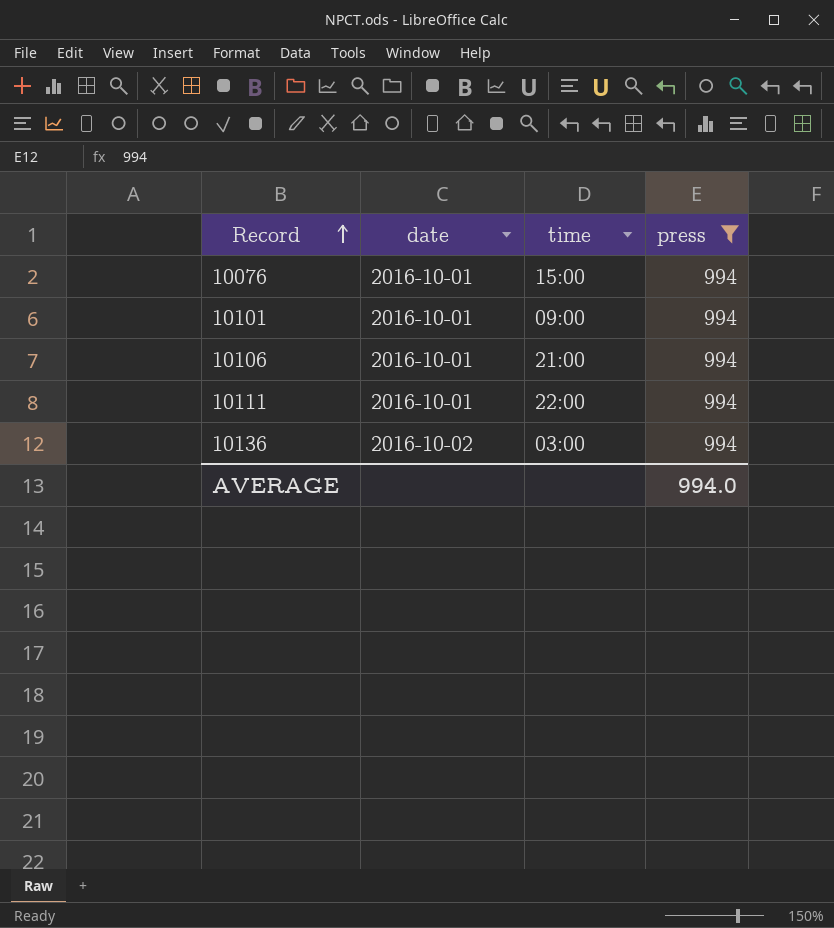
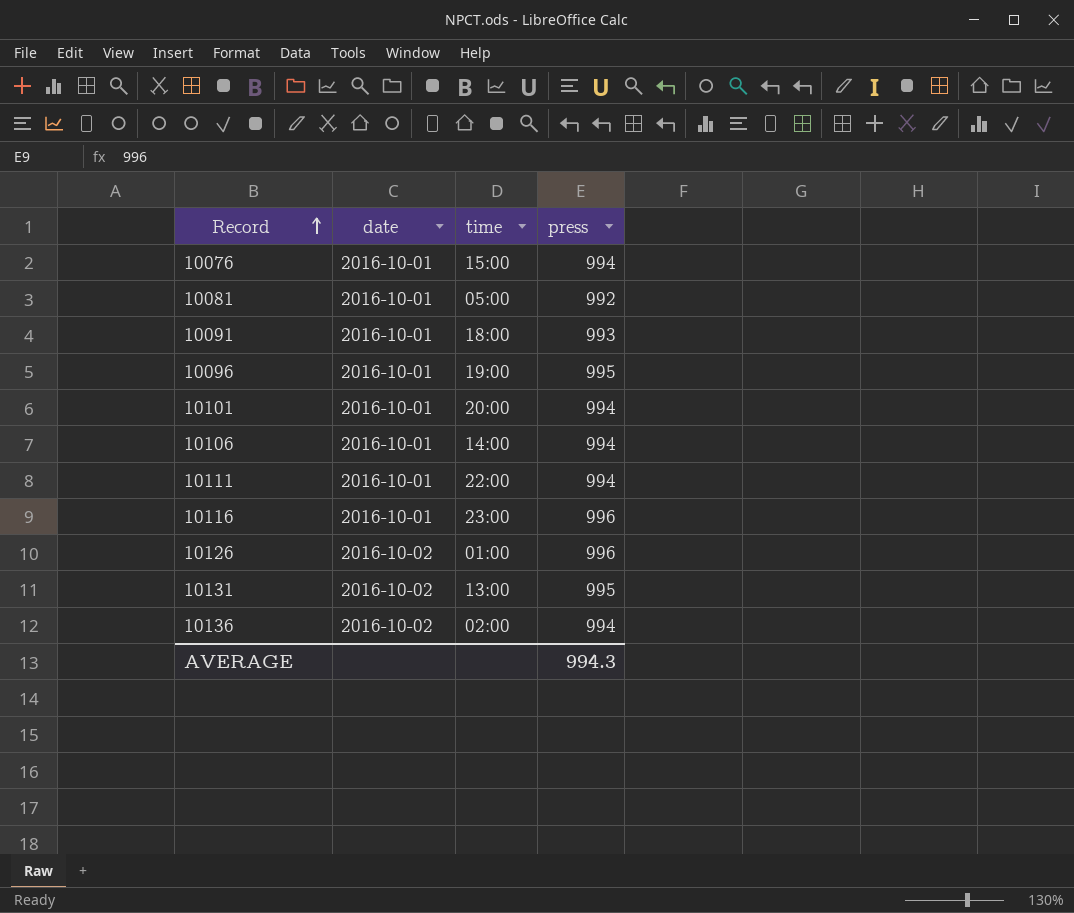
filter: press = 994 -> none
10101 | time: 09:00 -> 20:00
10106 | time: 21:00 -> 14:00
10136 | time: 03:00 -> 02:00
AVERAGE | press: 994.0 -> 994.3

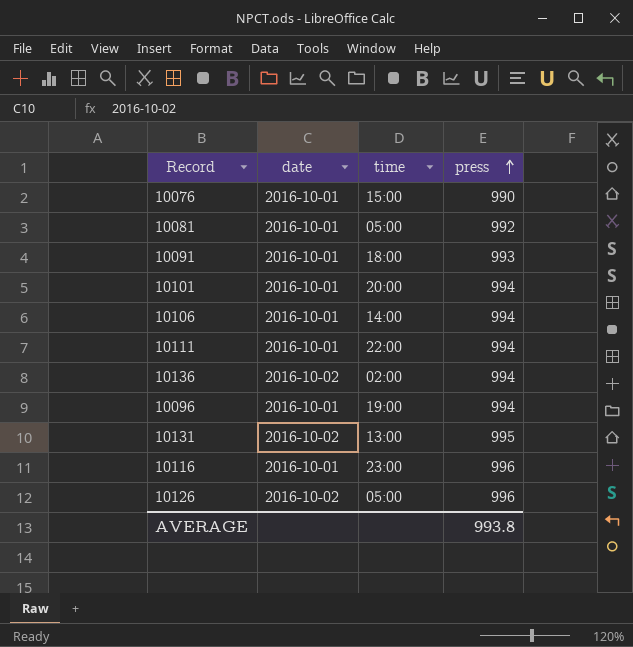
row order: Record ascending -> press ascending
10076 | press: 994 -> 990
10096 | press: 995 -> 994
10126 | time: 01:00 -> 05:00
AVERAGE | press: 994.3 -> 993.8

